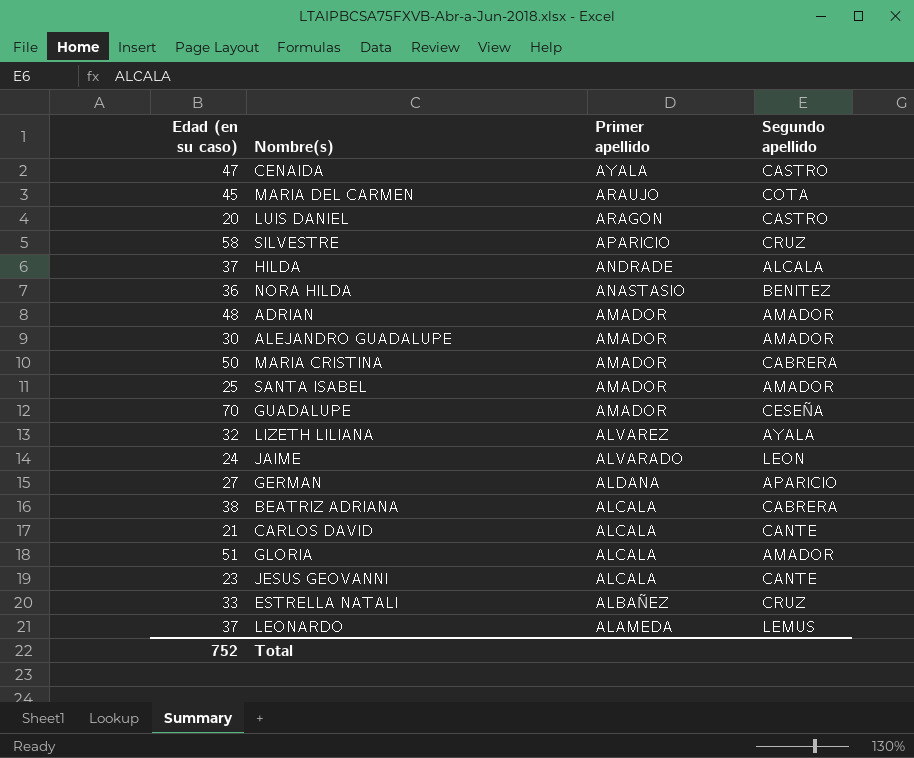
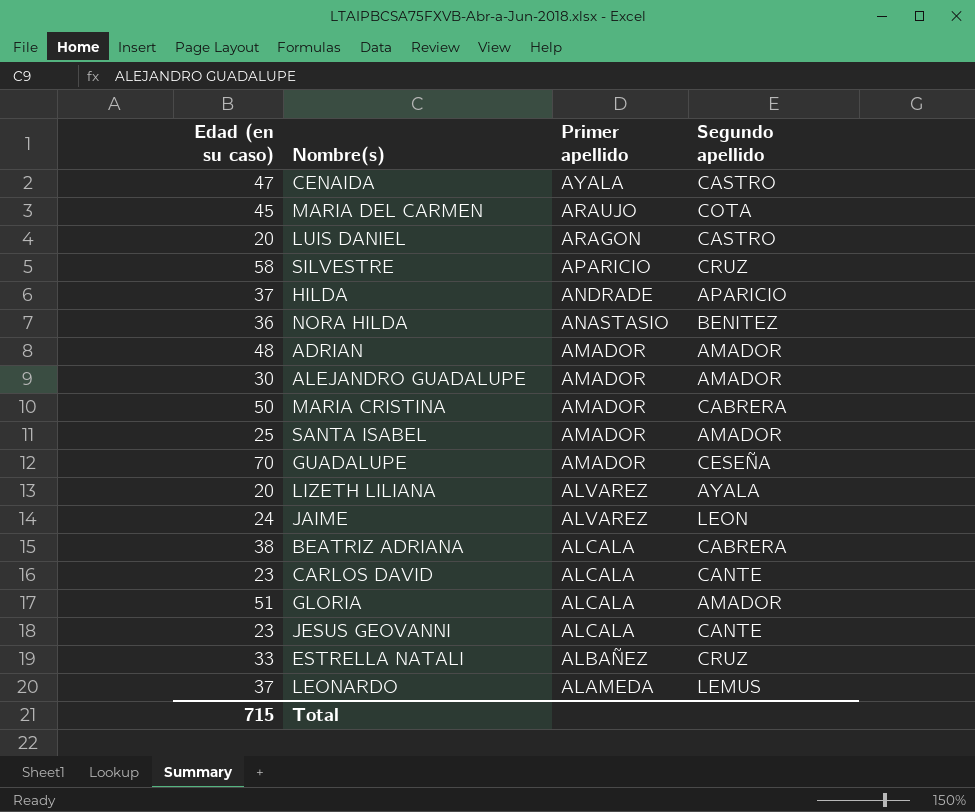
row GERMAN: 27 | ALDANA | APARICIO -> none
HILDA | Segundo apellido: ALCALA -> APARICIO
LIZETH LILIANA | Edad (en su caso): 32 -> 20
JAIME | Primer apellido: ALVARADO -> ALVAREZ
CARLOS DAVID | Edad (en su caso): 21 -> 23
Total | Edad (en su caso): 752 -> 715

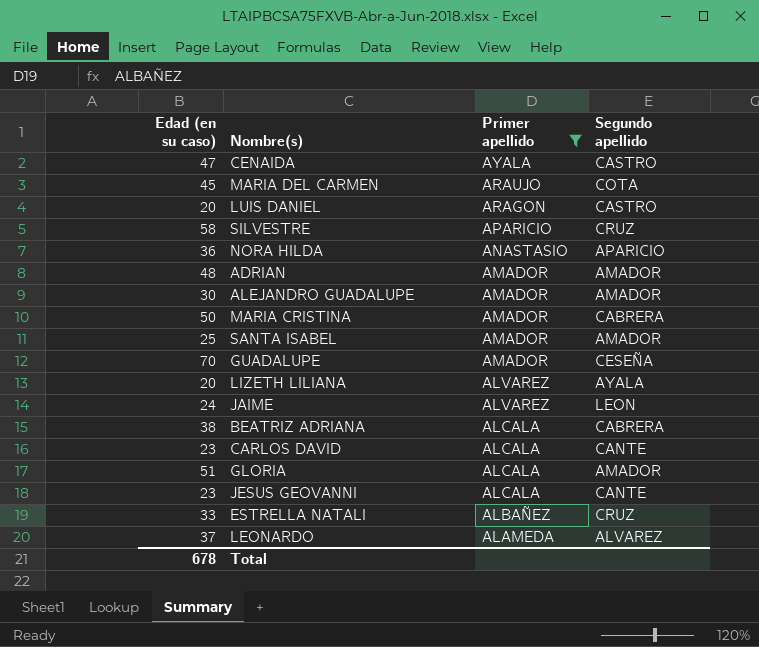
filter: none -> Primer apellido != ANDRADE
NORA HILDA | Segundo apellido: BENITEZ -> APARICIO
LEONARDO | Segundo apellido: LEMUS -> ALVAREZ
Total | Edad (en su caso): 715 -> 678

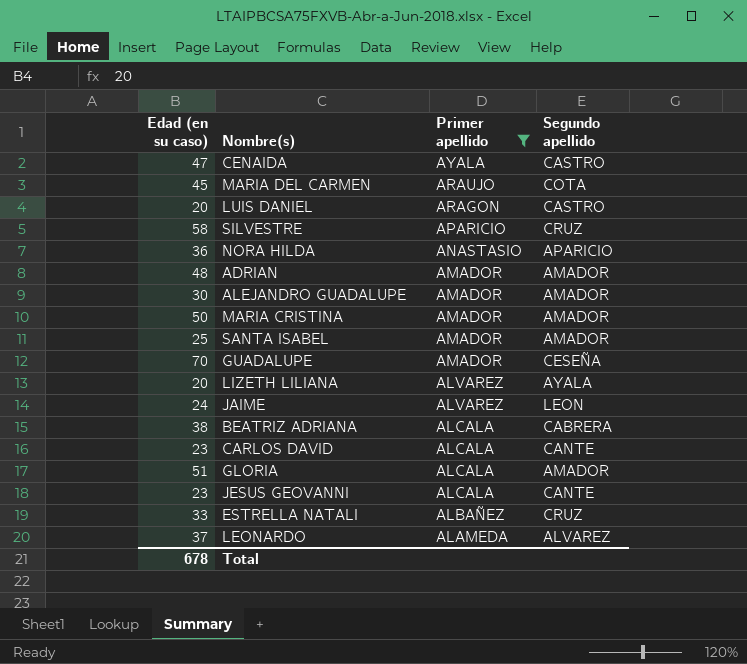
MARIA CRISTINA | Segundo apellido: CABRERA -> AMADOR

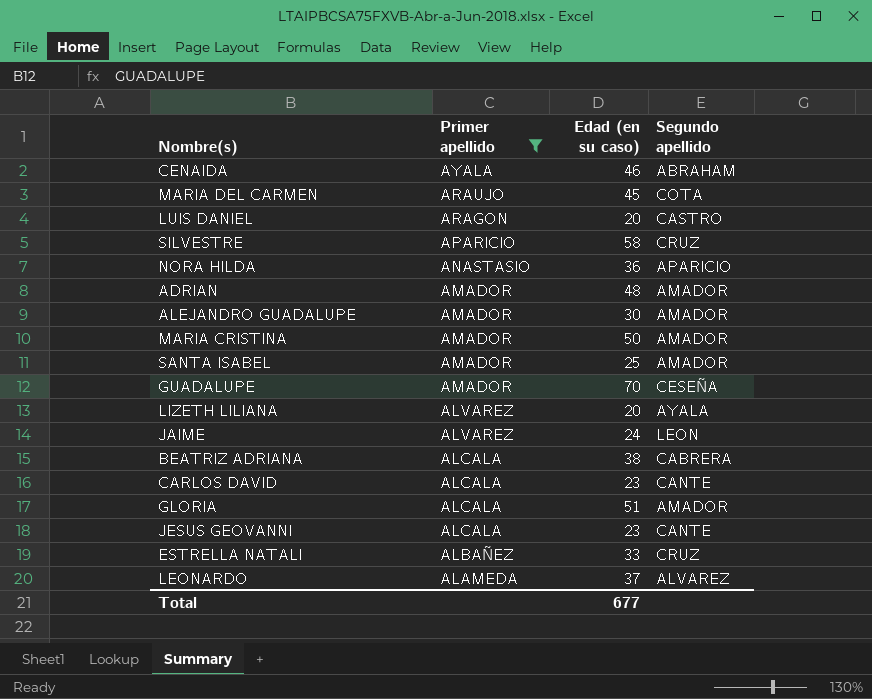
column Edad (en su caso) | position: 1 -> 3
CENAIDA | Edad (en su caso): 47 -> 46
CENAIDA | Segundo apellido: CASTRO -> ABRAHAM
Total | Edad (en su caso): 678 -> 677

